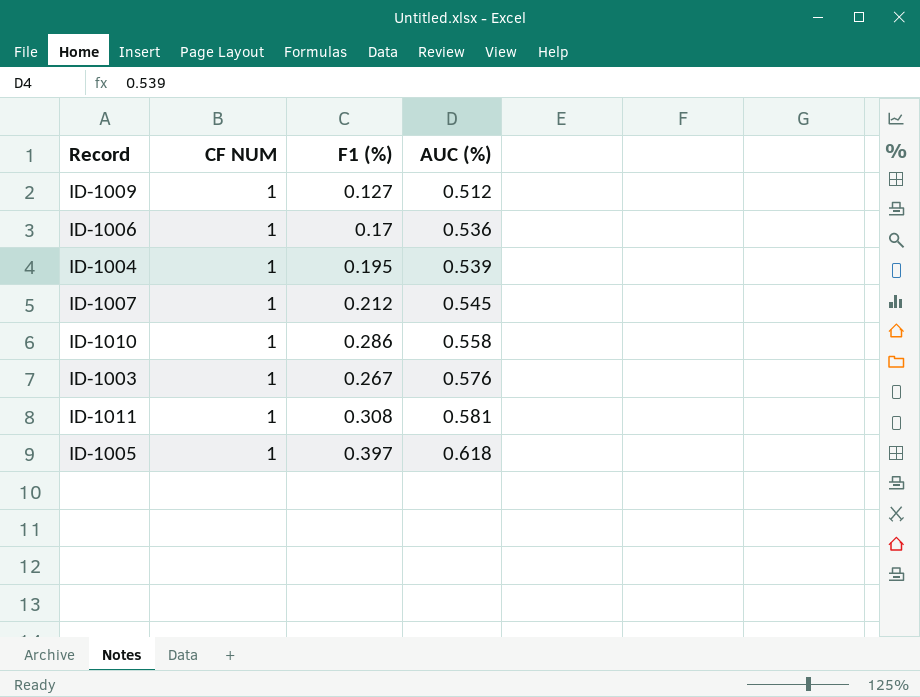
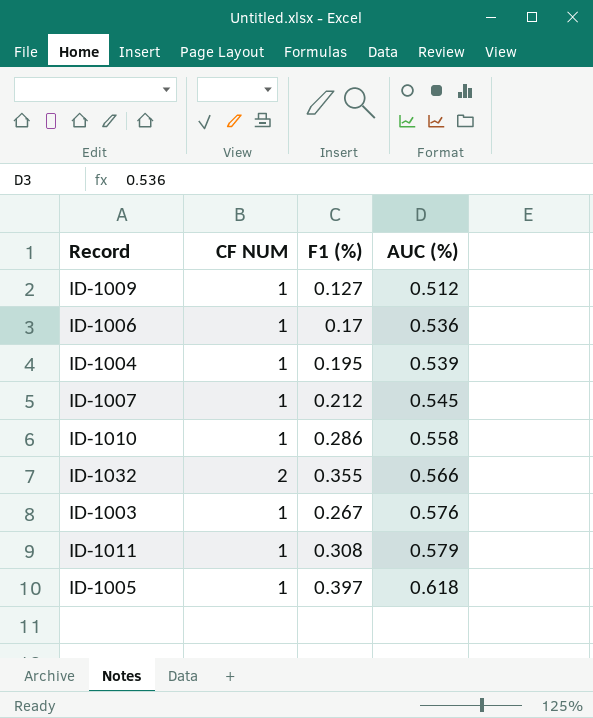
row ID-1032: none -> 2 | 0.355 | 0.566
ID-1011 | AUC (%): 0.581 -> 0.579

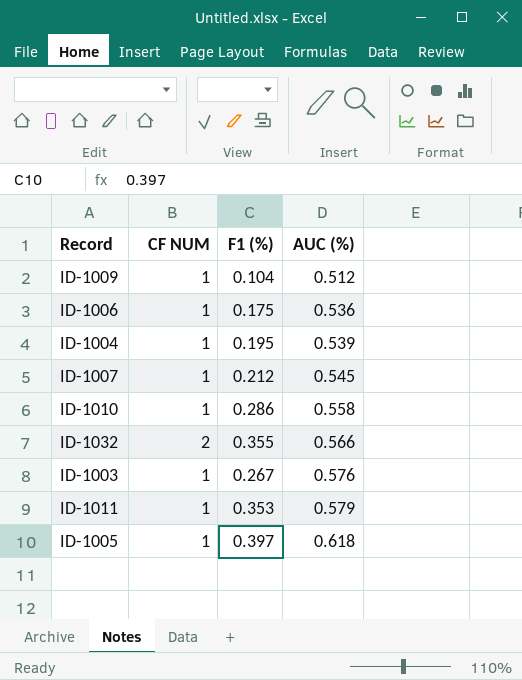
ID-1009 | F1 (%): 0.127 -> 0.104
ID-1006 | F1 (%): 0.17 -> 0.175
ID-1011 | F1 (%): 0.308 -> 0.353

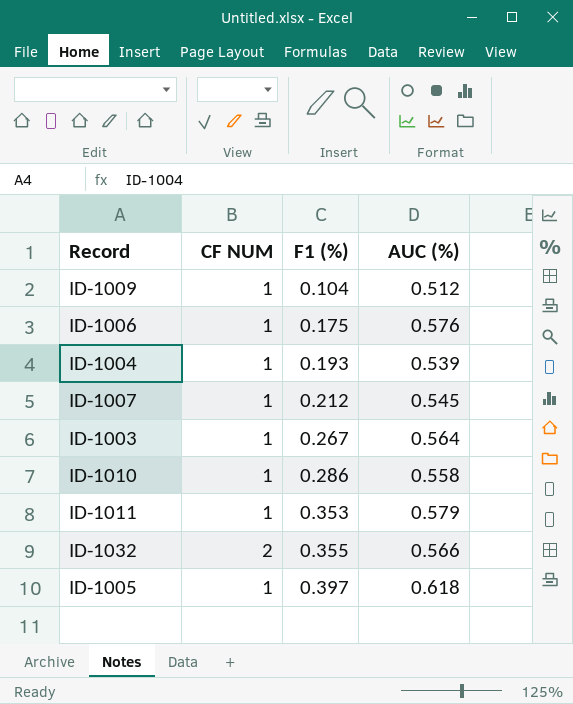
row order: AUC (%) ascending -> F1 (%) ascending
ID-1006 | AUC (%): 0.536 -> 0.576
ID-1004 | F1 (%): 0.195 -> 0.193
ID-1003 | AUC (%): 0.576 -> 0.564

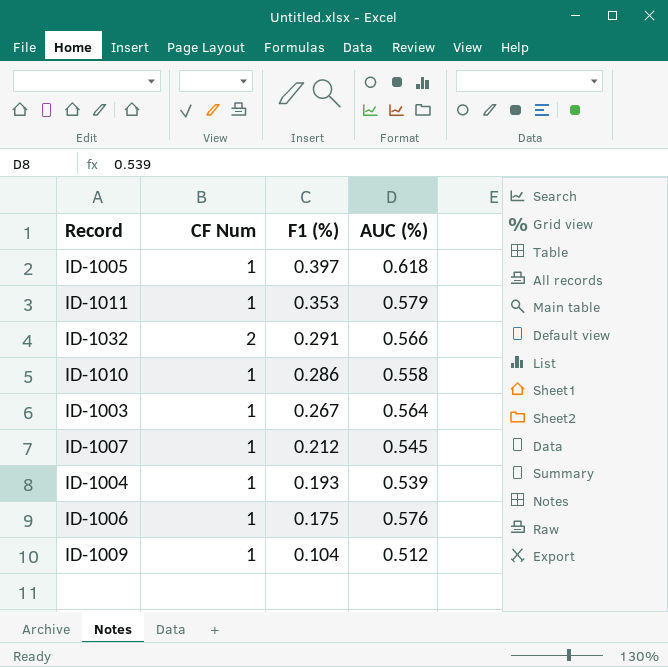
row order: F1 (%) ascending -> F1 (%) descending
column name: CF NUM -> CF Num
ID-1032 | F1 (%): 0.355 -> 0.291

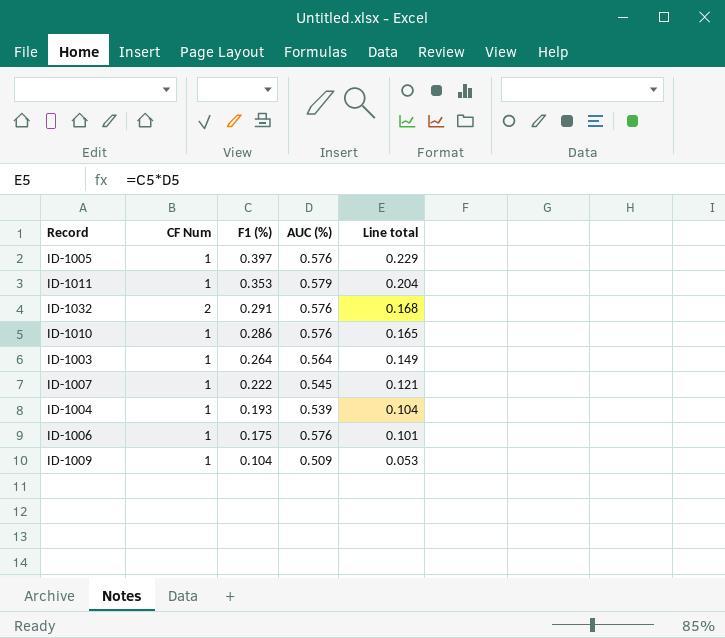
column Line total | formula: none -> [F1 (%)] * [AUC (%)]
ID-1005 | AUC (%): 0.618 -> 0.576
ID-1032 | AUC (%): 0.566 -> 0.576
ID-1010 | AUC (%): 0.558 -> 0.576
ID-1003 | F1 (%): 0.267 -> 0.264
ID-1007 | F1 (%): 0.212 -> 0.222
ID-1009 | AUC (%): 0.512 -> 0.509

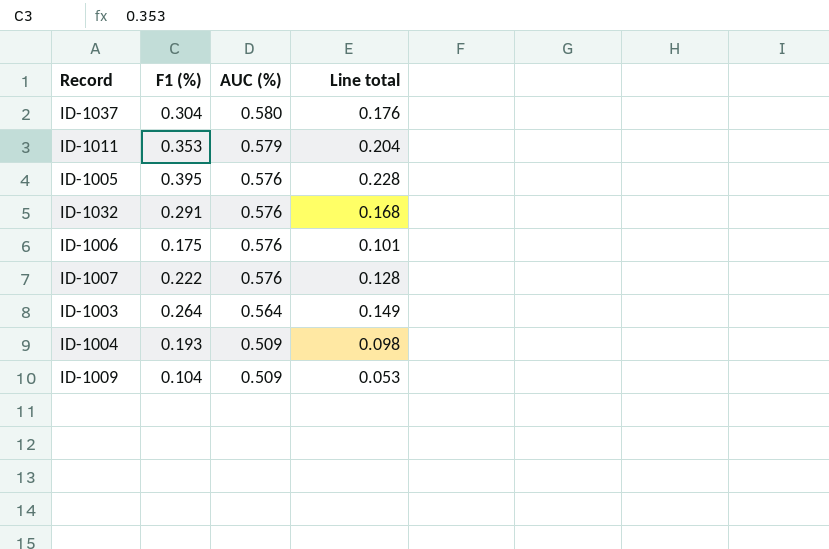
row order: F1 (%) descending -> AUC (%) descending
column CF Num | position: 2 -> none
row ID-1010: 1 | 0.286 | 0.576 | 0.165 -> none
row ID-1037: none -> 0.304 | 0.580 | 0.176
ID-1005 | F1 (%): 0.397 -> 0.395
ID-1005 | Line total: 0.229 -> 0.228
ID-1007 | AUC (%): 0.545 -> 0.576
ID-1007 | Line total: 0.121 -> 0.128
ID-1004 | AUC (%): 0.539 -> 0.509
ID-1004 | Line total: 0.104 -> 0.098

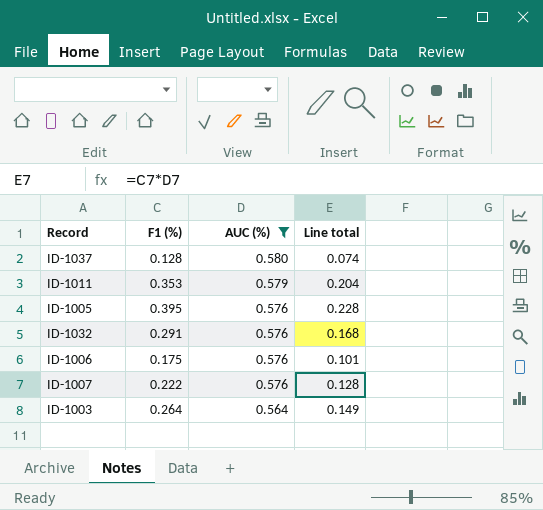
filter: none -> AUC (%) != 0.509
ID-1037 | F1 (%): 0.304 -> 0.128
ID-1037 | Line total: 0.176 -> 0.074

